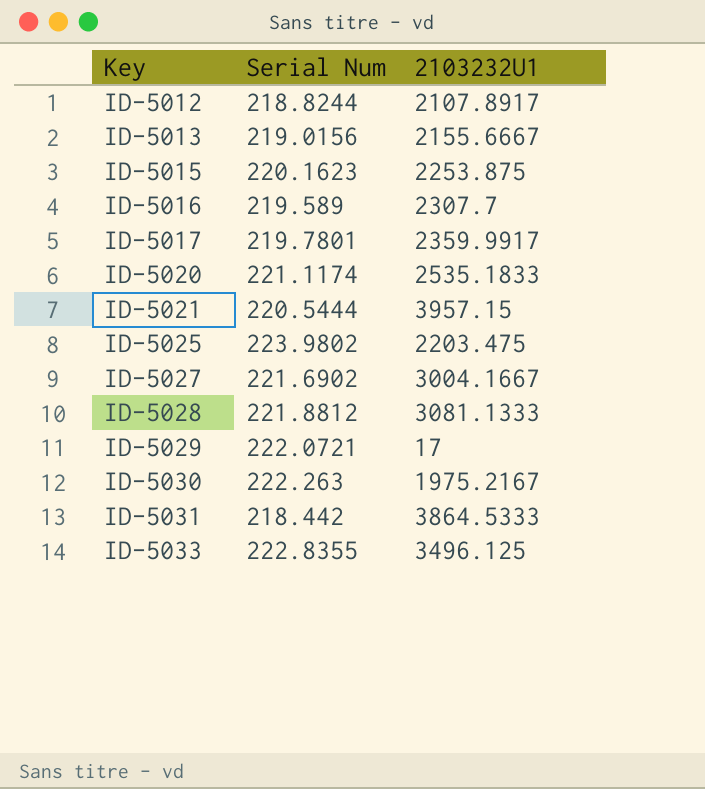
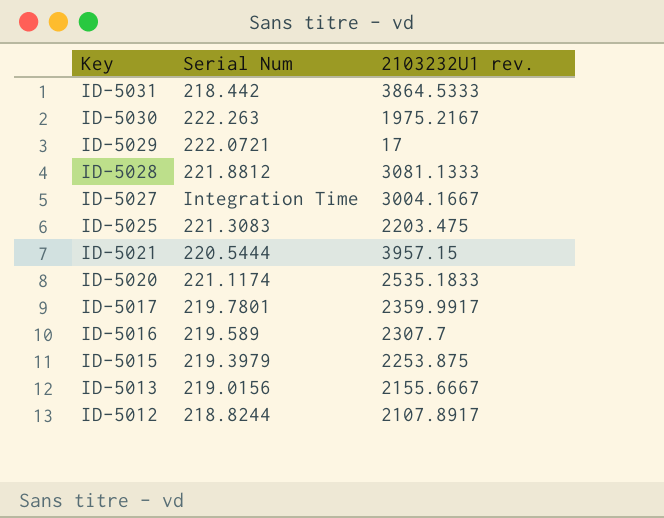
row order: Key ascending -> Key descending
column name: 2103232U1 -> 2103232U1 rev.
row ID-5033: 222.8355 | 3496.125 -> none
ID-5027 | Serial Num: 221.6902 -> Integration Time
ID-5025 | Serial Num: 223.9802 -> 221.3083
ID-5015 | Serial Num: 220.1623 -> 219.3979

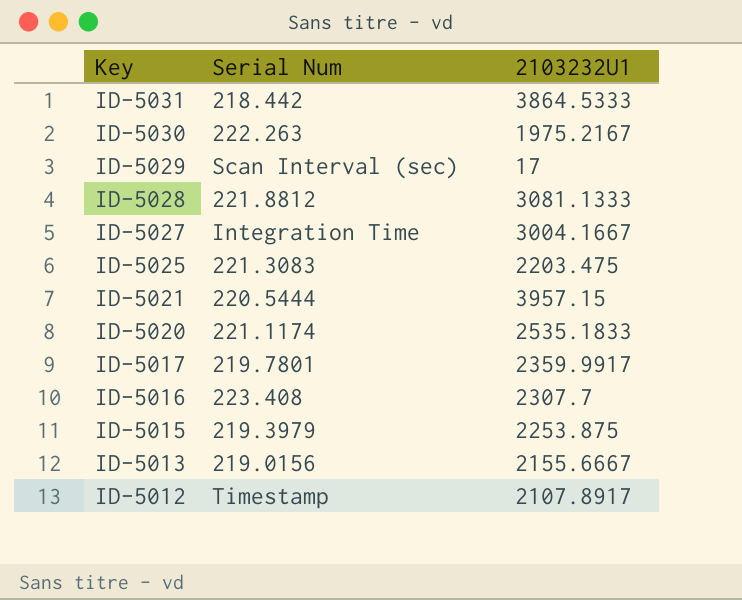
column name: 2103232U1 rev. -> 2103232U1
ID-5029 | Serial Num: 222.0721 -> Scan Interval (sec)
ID-5016 | Serial Num: 219.589 -> 223.408
ID-5012 | Serial Num: 218.8244 -> Timestamp

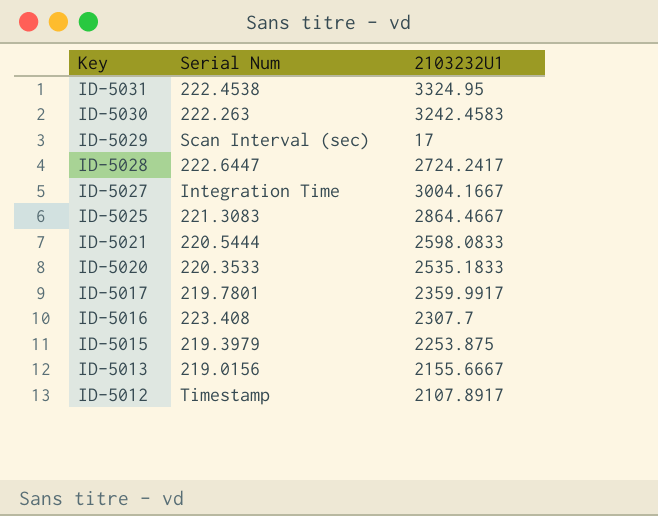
ID-5031 | Serial Num: 218.442 -> 222.4538
ID-5031 | 2103232U1: 3864.5333 -> 3324.95
ID-5030 | 2103232U1: 1975.2167 -> 3242.4583
ID-5028 | Serial Num: 221.8812 -> 222.6447
ID-5028 | 2103232U1: 3081.1333 -> 2724.2417
ID-5025 | 2103232U1: 2203.475 -> 2864.4667
ID-5021 | 2103232U1: 3957.15 -> 2598.0833
ID-5020 | Serial Num: 221.1174 -> 220.3533

